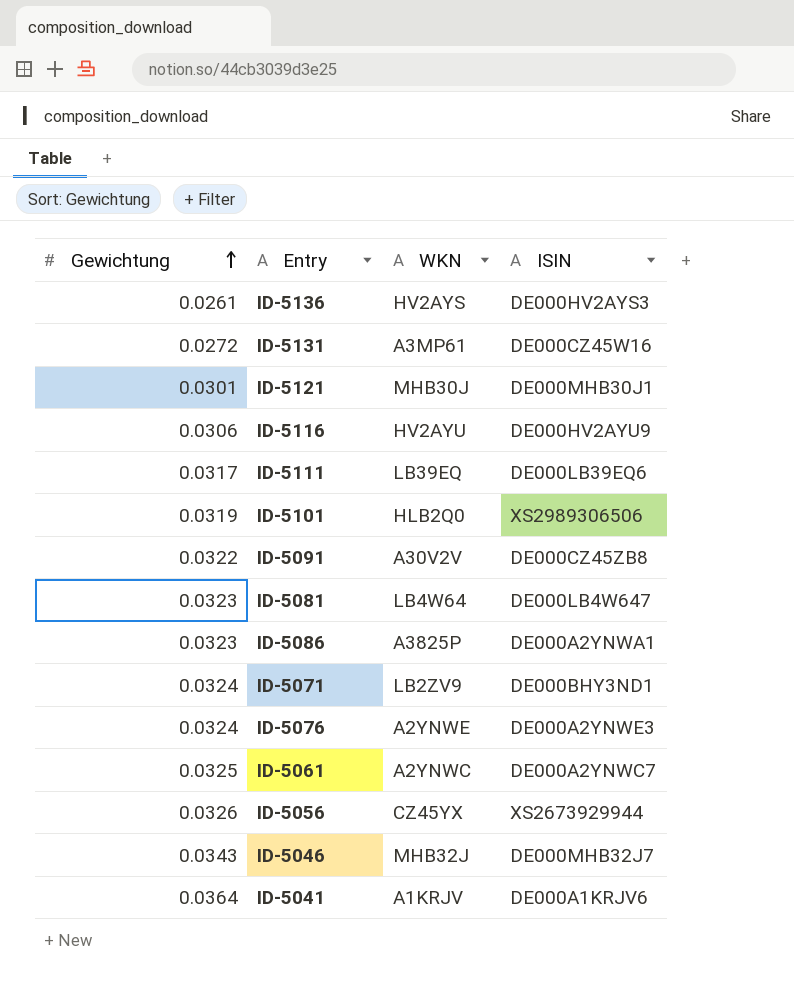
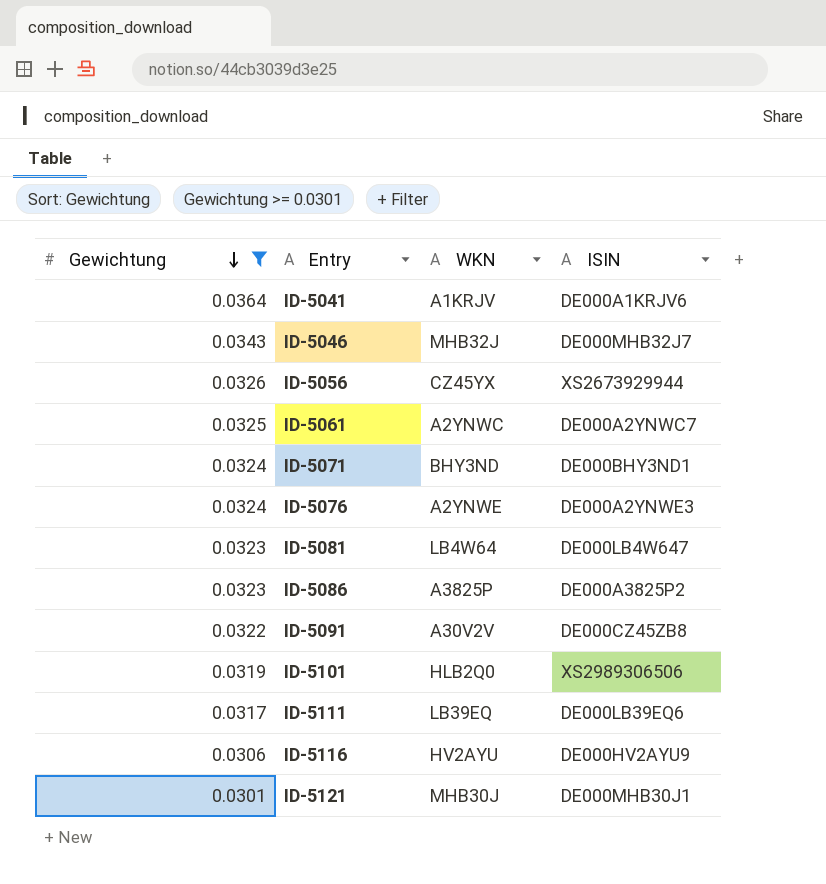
filter: none -> Gewichtung >= 0.0301
row order: Gewichtung ascending -> Gewichtung descending
ID-5071 | WKN: LB2ZV9 -> BHY3ND
ID-5086 | ISIN: DE000A2YNWA1 -> DE000A3825P2

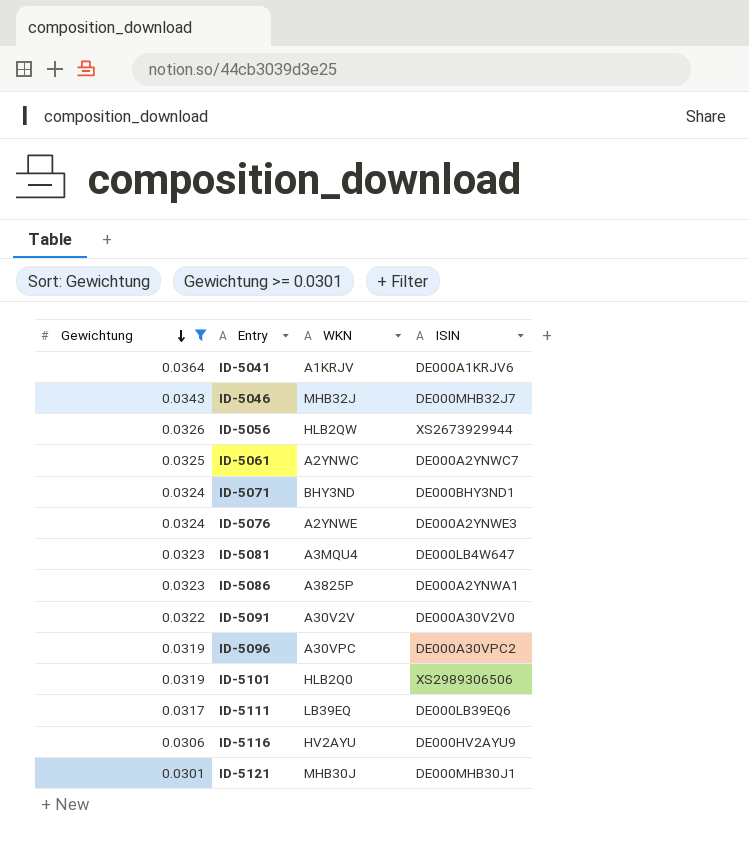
ID-5056 | WKN: CZ45YX -> HLB2QW
ID-5081 | WKN: LB4W64 -> A3MQU4
ID-5086 | ISIN: DE000A3825P2 -> DE000A2YNWA1
ID-5091 | ISIN: DE000CZ45ZB8 -> DE000A30V2V0
row ID-5096: none -> 0.0319 | A30VPC | DE000A30VPC2

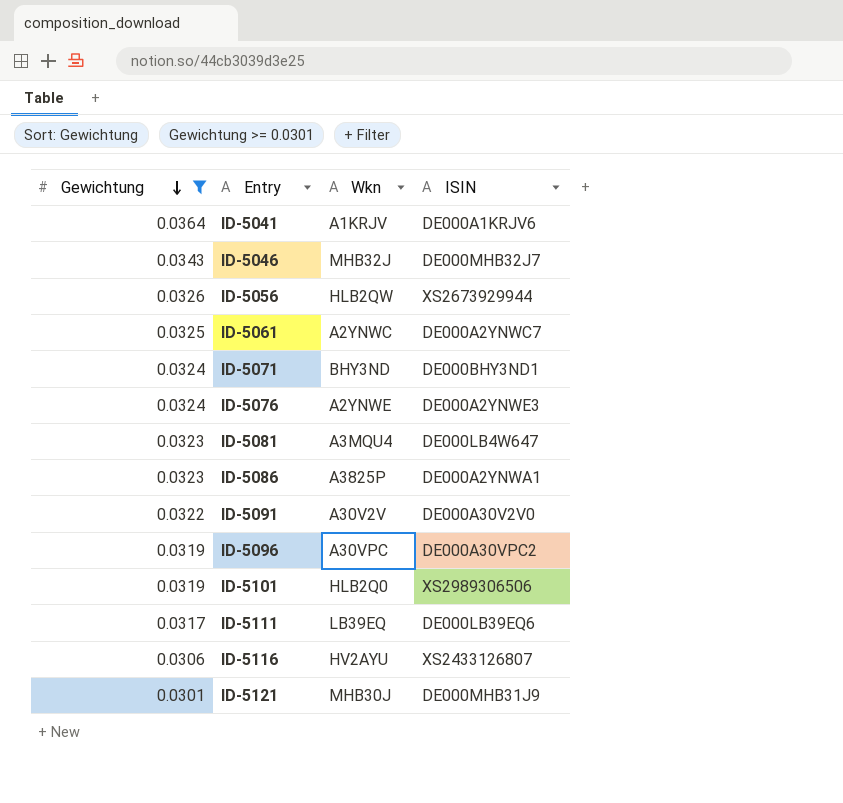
column name: WKN -> Wkn
ID-5116 | ISIN: DE000HV2AYU9 -> XS2433126807
ID-5121 | ISIN: DE000MHB30J1 -> DE000MHB31J9

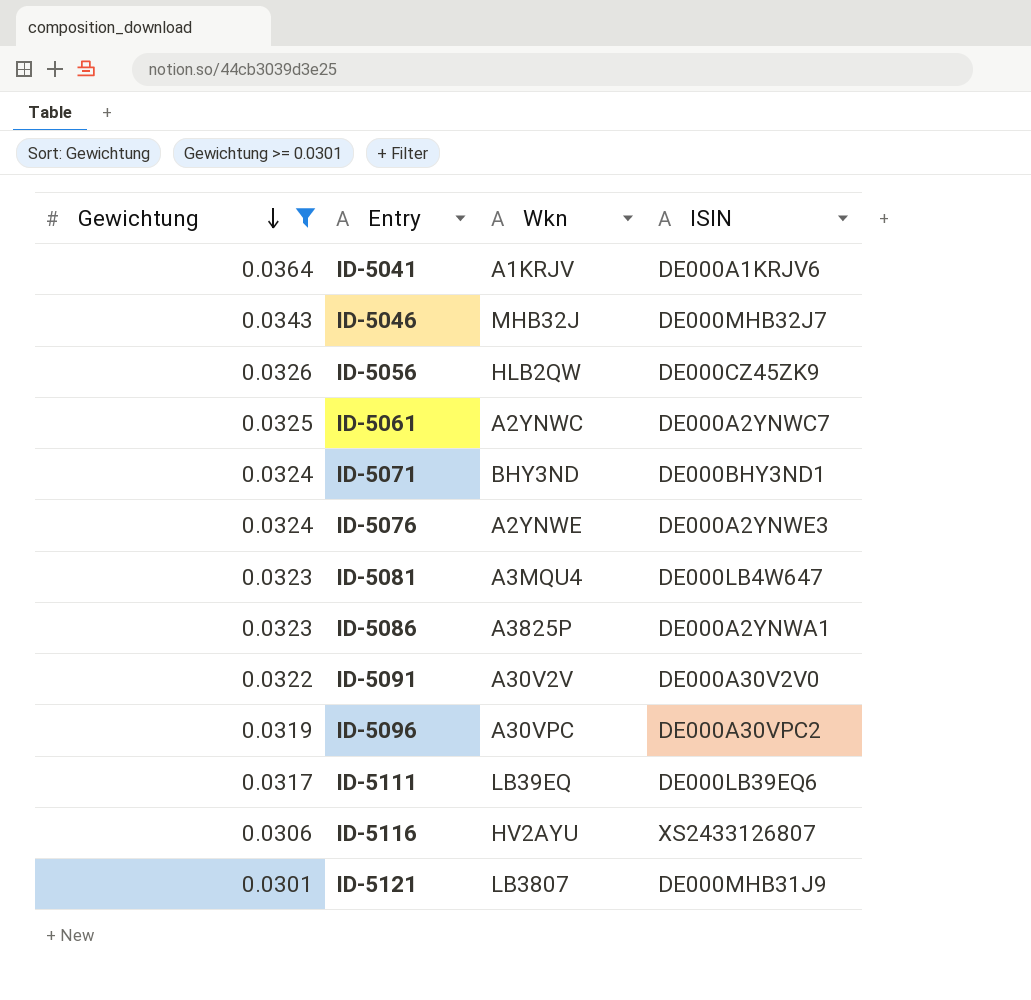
row ID-5101: 0.0319 | HLB2Q0 | XS2989306506 -> none
ID-5056 | ISIN: XS2673929944 -> DE000CZ45ZK9
ID-5121 | Wkn: MHB30J -> LB3807

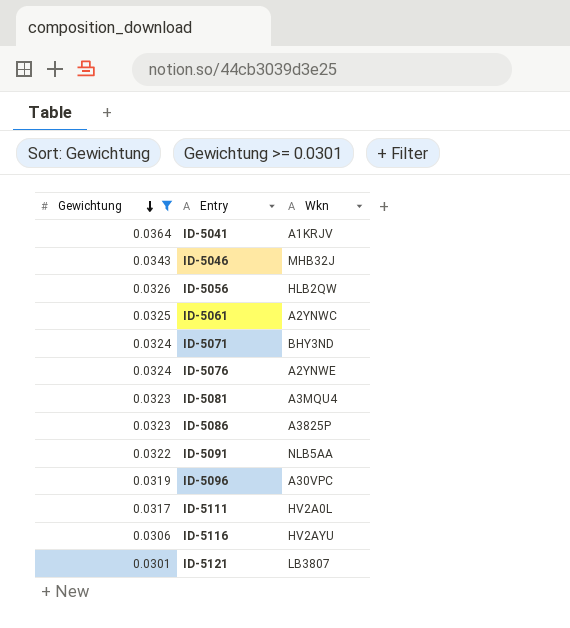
column ISIN | position: 4 -> none
ID-5091 | Wkn: A30V2V -> NLB5AA
ID-5111 | Wkn: LB39EQ -> HV2A0L

